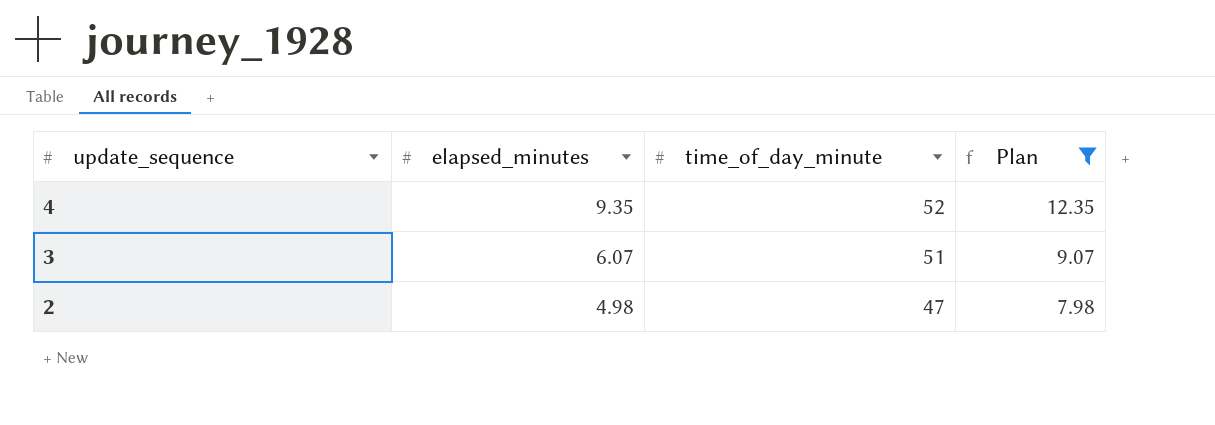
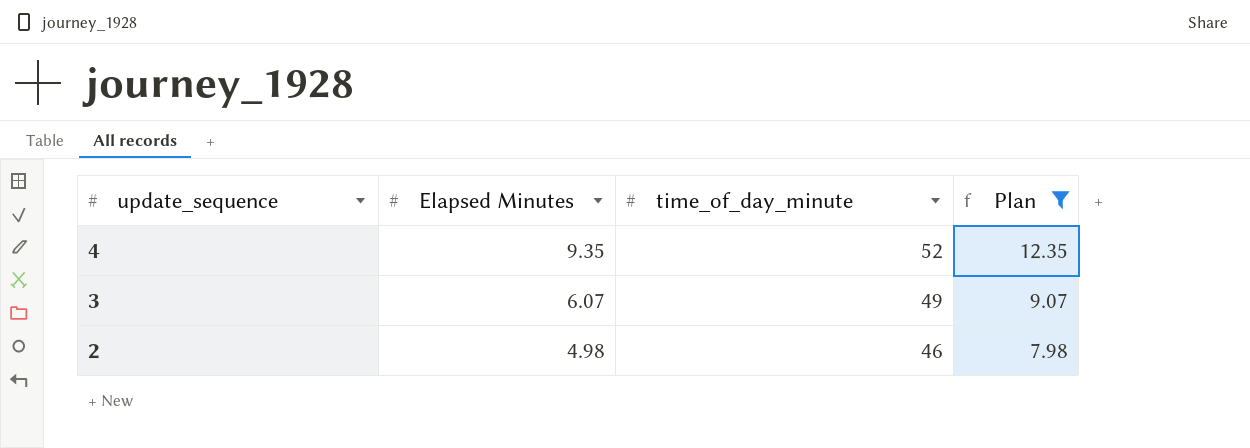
column name: elapsed_minutes -> Elapsed Minutes
3 | time_of_day_minute: 51 -> 49
2 | time_of_day_minute: 47 -> 46

